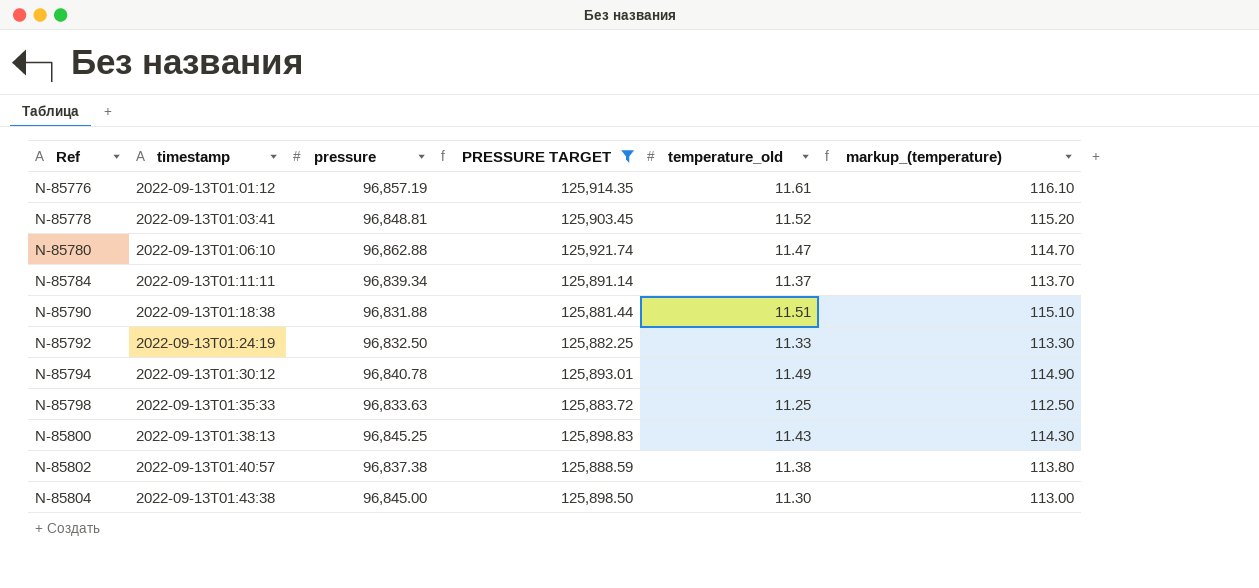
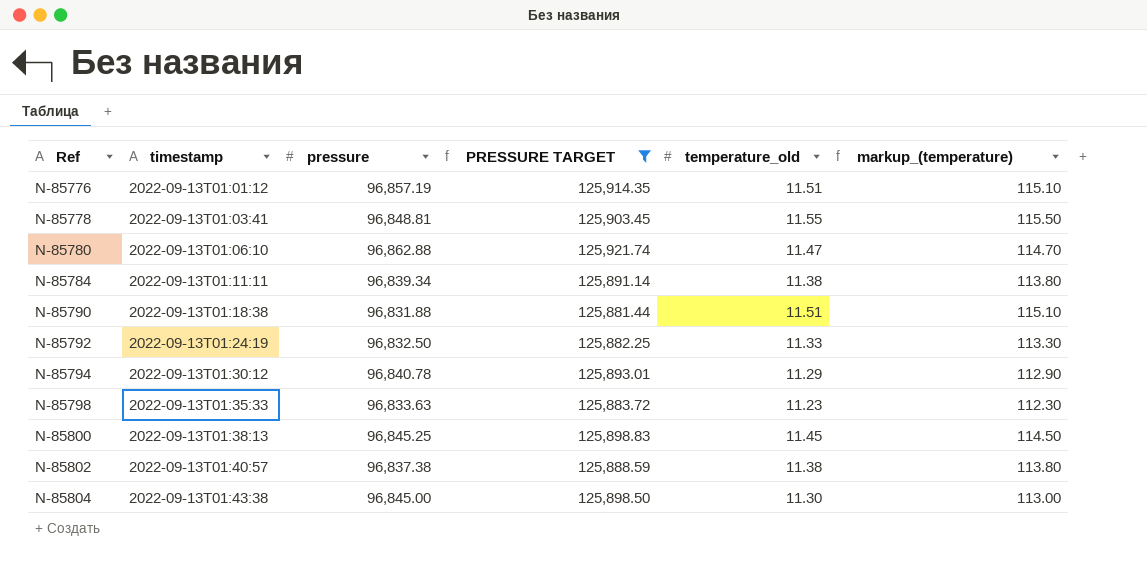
N-85776 | temperature_old: 11.61 -> 11.51
N-85776 | markup_(temperature): 116.10 -> 115.10
N-85778 | temperature_old: 11.52 -> 11.55
N-85778 | markup_(temperature): 115.20 -> 115.50
N-85784 | temperature_old: 11.37 -> 11.38
N-85784 | markup_(temperature): 113.70 -> 113.80
N-85794 | temperature_old: 11.49 -> 11.29
N-85794 | markup_(temperature): 114.90 -> 112.90
N-85798 | temperature_old: 11.25 -> 11.23
N-85798 | markup_(temperature): 112.50 -> 112.30
N-85800 | temperature_old: 11.43 -> 11.45
N-85800 | markup_(temperature): 114.30 -> 114.50

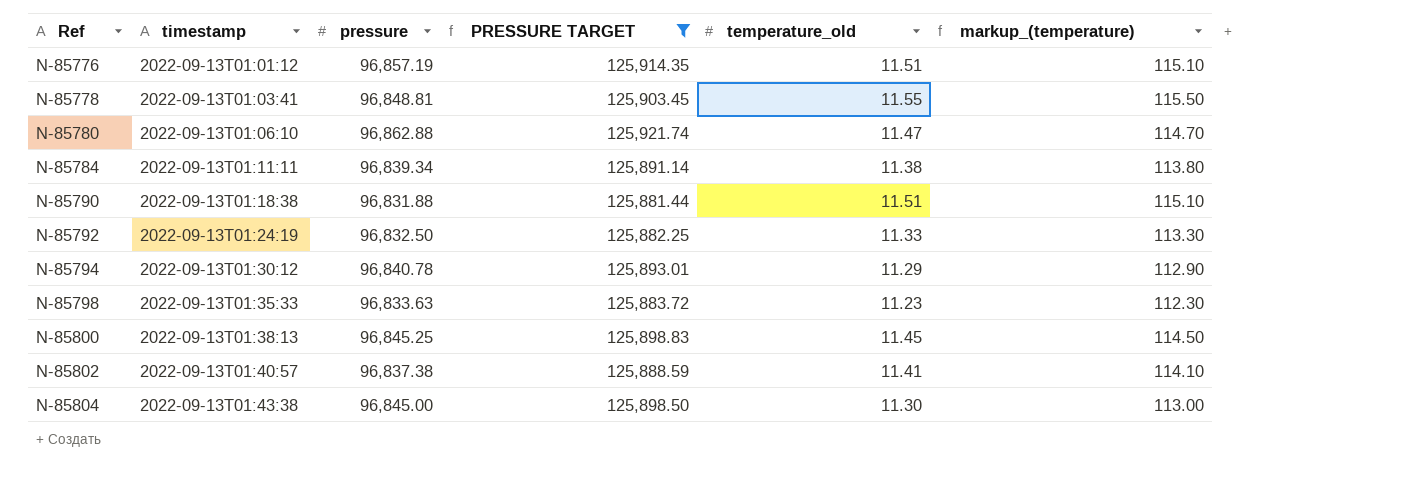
N-85802 | temperature_old: 11.38 -> 11.41
N-85802 | markup_(temperature): 113.80 -> 114.10

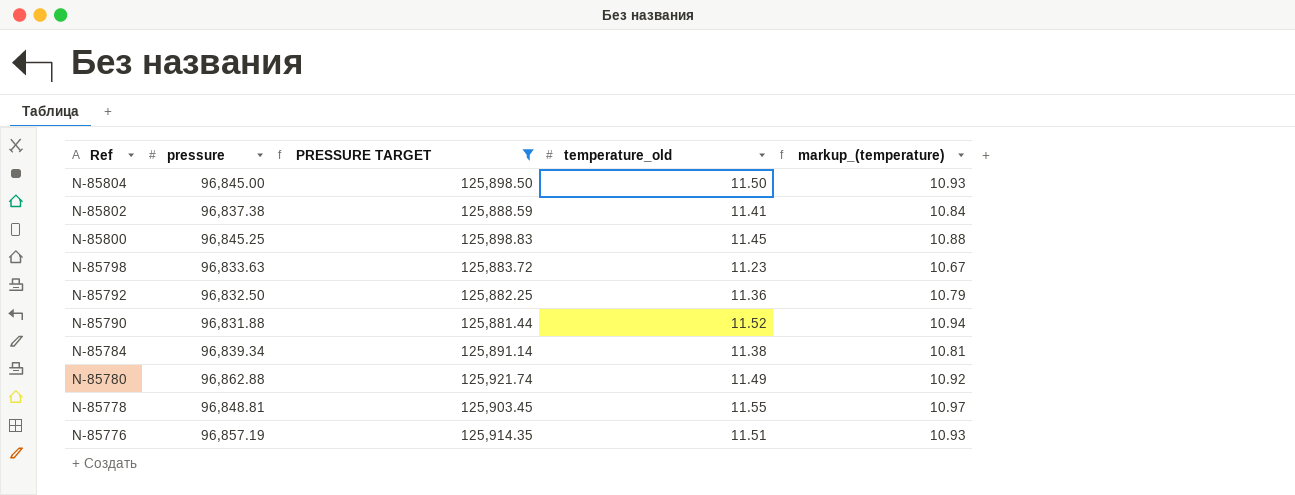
row order: Ref ascending -> Ref descending
column timestamp | position: 2 -> none
column markup_(temperature) | formula: [temperature_old] * 10 -> [temperature_old] * 0.95
row N-85794: 2022-09-13T01:30:12 | 96,840.78 | 125,893.01 | 11.29 | 112.90 -> none
N-85804 | temperature_old: 11.30 -> 11.50
N-85792 | temperature_old: 11.33 -> 11.36
N-85790 | temperature_old: 11.51 -> 11.52
N-85780 | temperature_old: 11.47 -> 11.49

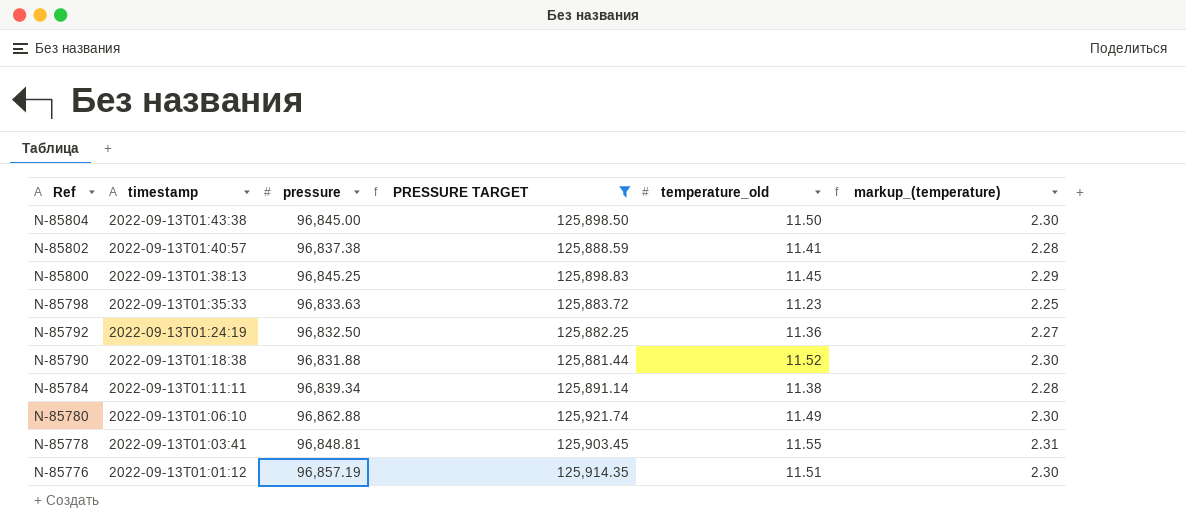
column timestamp | position: none -> 2
column markup_(temperature) | formula: [temperature_old] * 0.95 -> [temperature_old] * 0.2

